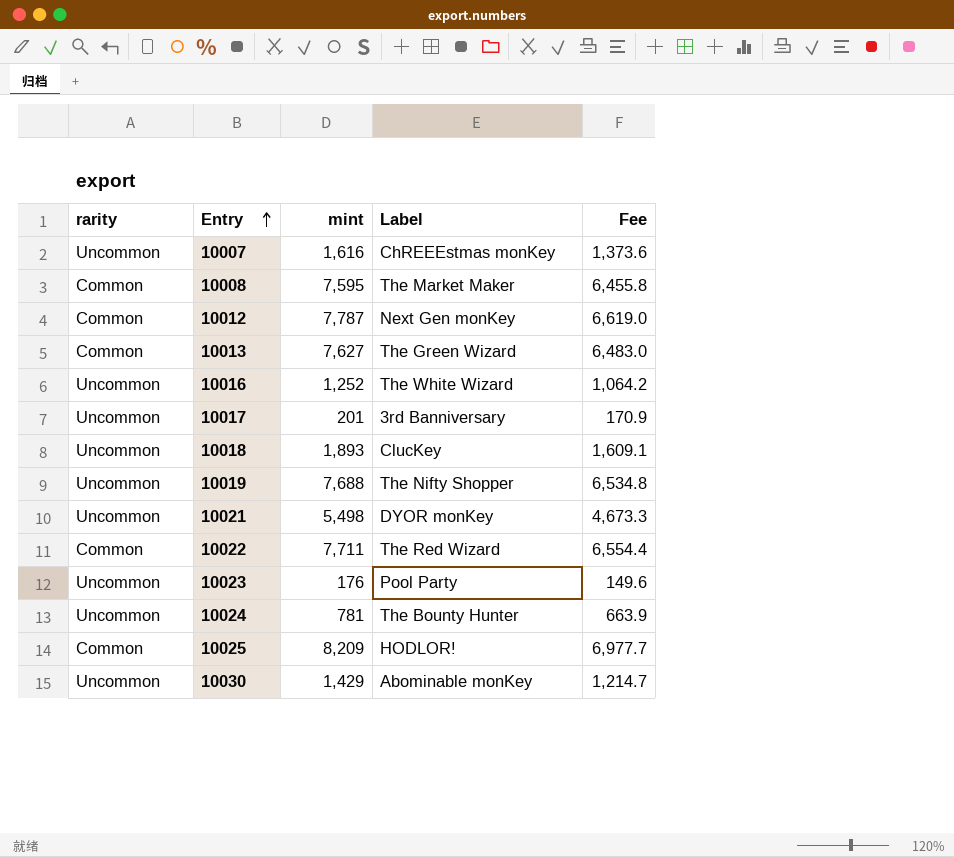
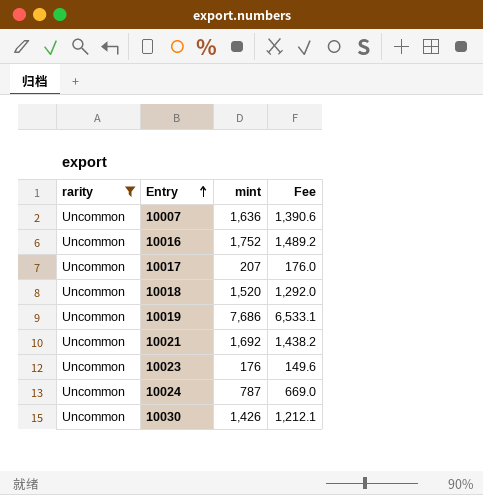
filter: none -> rarity = Uncommon
column Label | position: 4 -> none
10007 | mint: 1,616 -> 1,636
10007 | Fee: 1,373.6 -> 1,390.6
10016 | mint: 1,252 -> 1,752
10016 | Fee: 1,064.2 -> 1,489.2
10017 | mint: 201 -> 207
10017 | Fee: 170.9 -> 176.0
10018 | mint: 1,893 -> 1,520
10018 | Fee: 1,609.1 -> 1,292.0
10019 | mint: 7,688 -> 7,686
10019 | Fee: 6,534.8 -> 6,533.1
10021 | mint: 5,498 -> 1,692
10021 | Fee: 4,673.3 -> 1,438.2
10024 | mint: 781 -> 787
10024 | Fee: 663.9 -> 669.0
10030 | mint: 1,429 -> 1,426
10030 | Fee: 1,214.7 -> 1,212.1

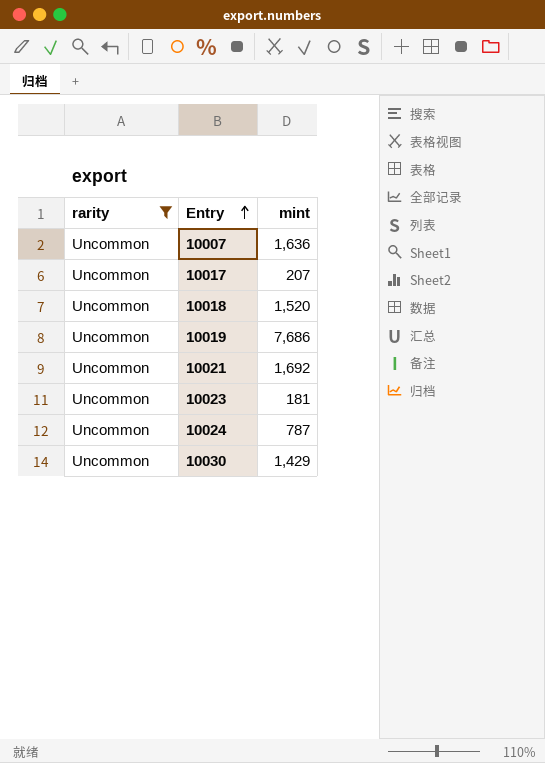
column Fee | formula: [mint] * 0.85 -> none
row 10016: Uncommon | 1,752 | 1,489.2 -> none
10023 | mint: 176 -> 181
10030 | mint: 1,426 -> 1,429

